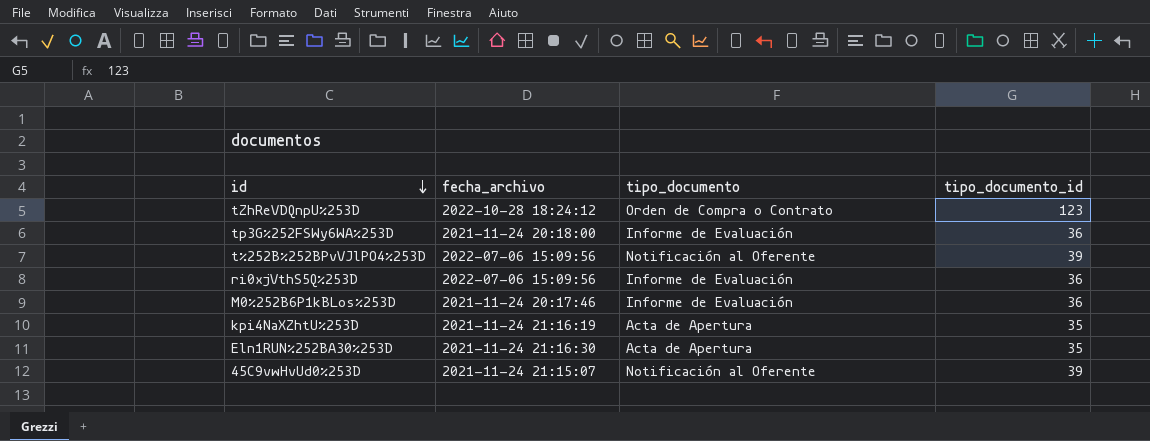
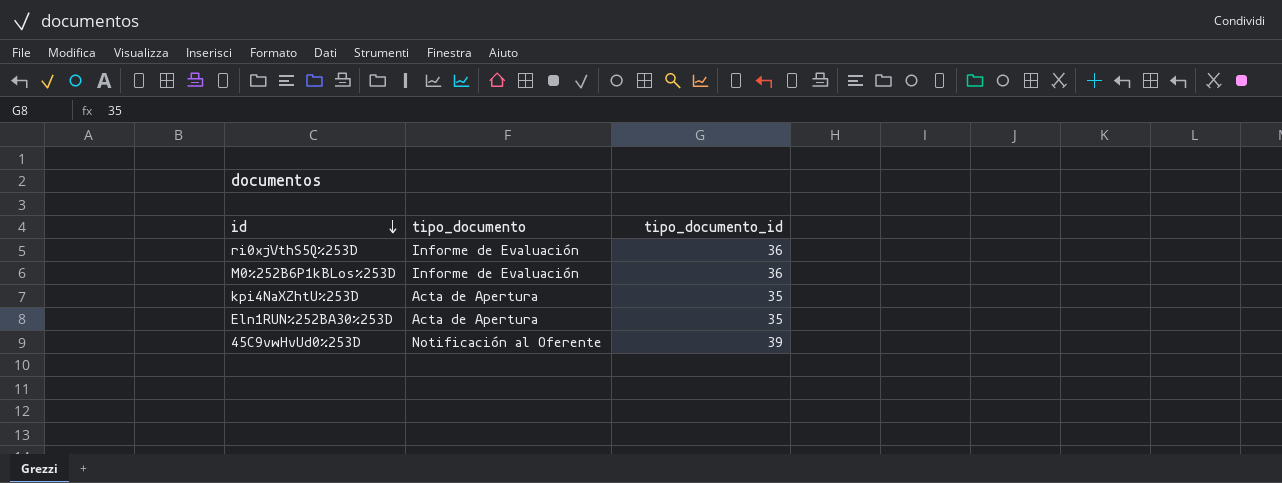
column fecha_archivo | position: 2 -> none
row tZhReVDQnpU%253D: 2022-10-28 18:24:12 | Orden de Compra o Contrato | 123 -> none
row tp3G%252FSWy6WA%253D: 2021-11-24 20:18:00 | Informe de Evaluación | 36 -> none
row t%252B%252BPvVJlPO4%253D: 2022-07-06 15:09:56 | Notificación al Oferente | 39 -> none

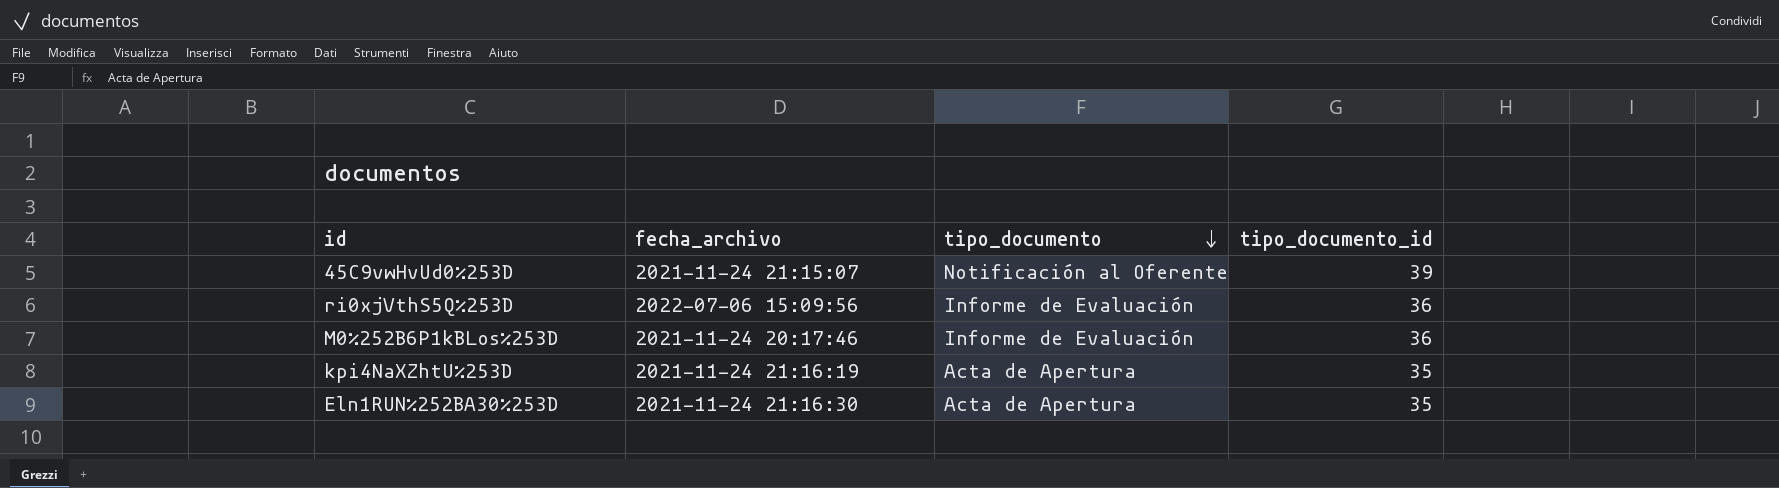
row order: id descending -> tipo_documento descending
column fecha_archivo | position: none -> 2

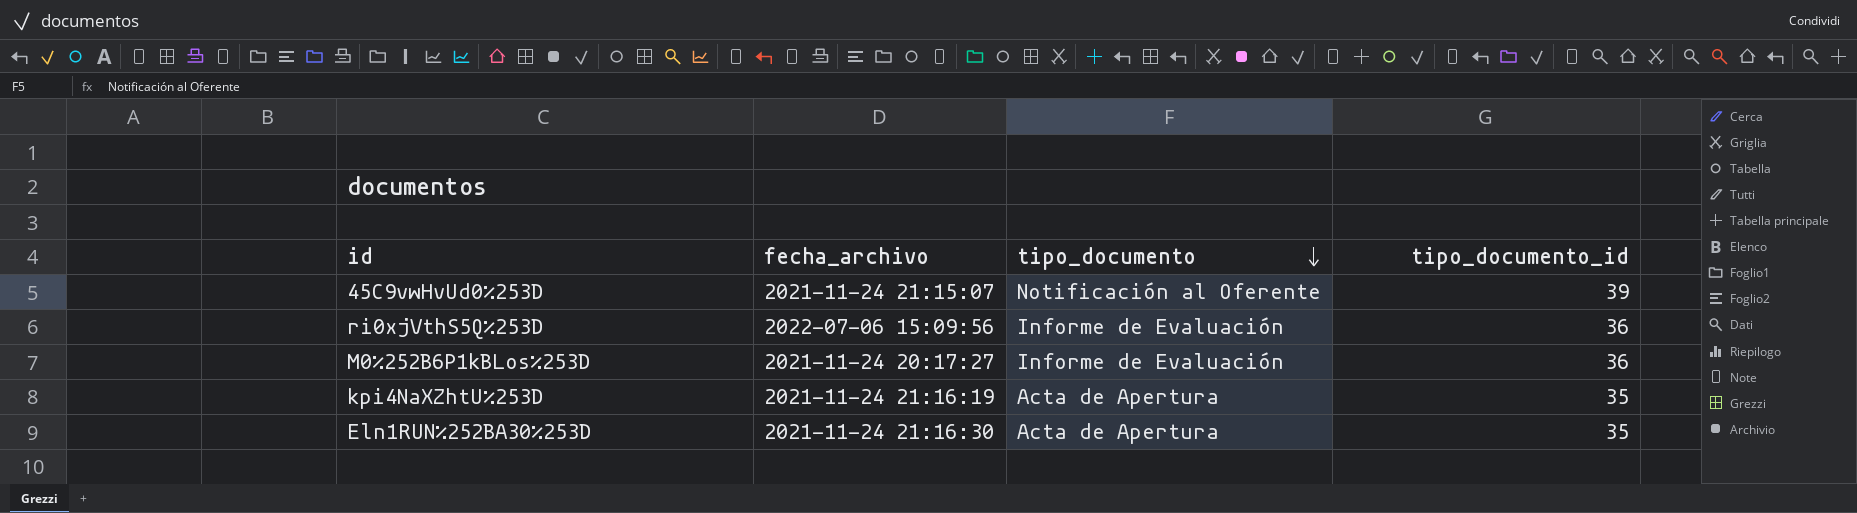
M0%252B6P1kBLos%253D | fecha_archivo: 2021-11-24 20:17:46 -> 2021-11-24 20:17:27

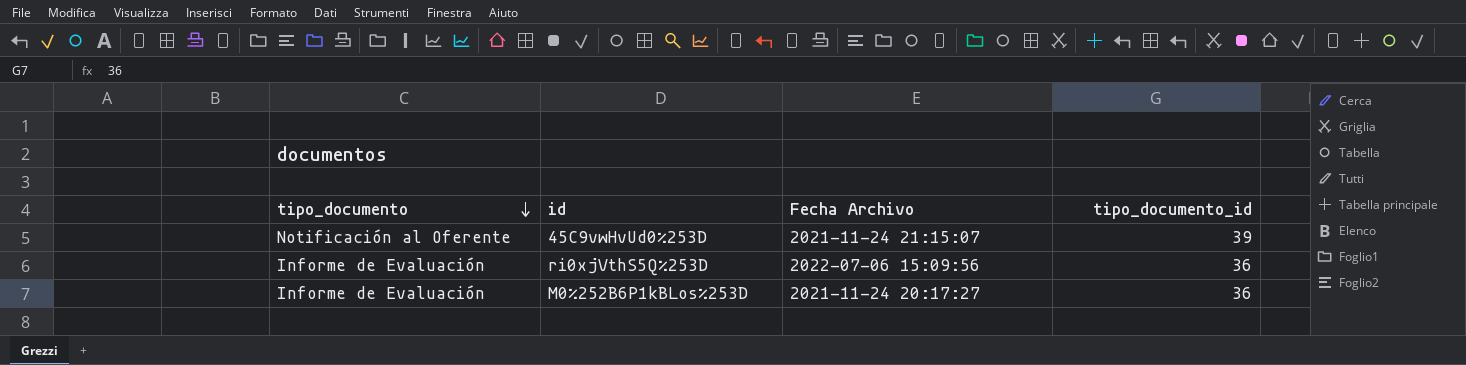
column tipo_documento | position: 3 -> 1
column name: fecha_archivo -> Fecha Archivo
row kpi4NaXZhtU%253D: 2021-11-24 21:16:19 | Acta de Apertura | 35 -> none
row Eln1RUN%252BA30%253D: 2021-11-24 21:16:30 | Acta de Apertura | 35 -> none

